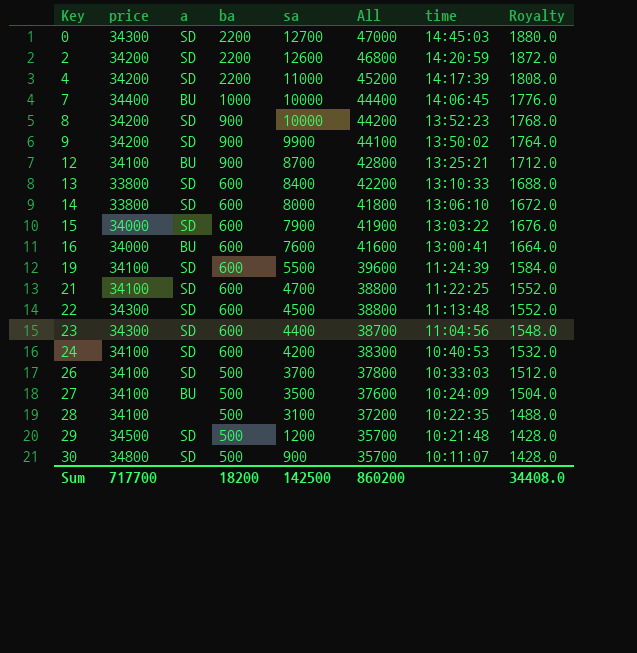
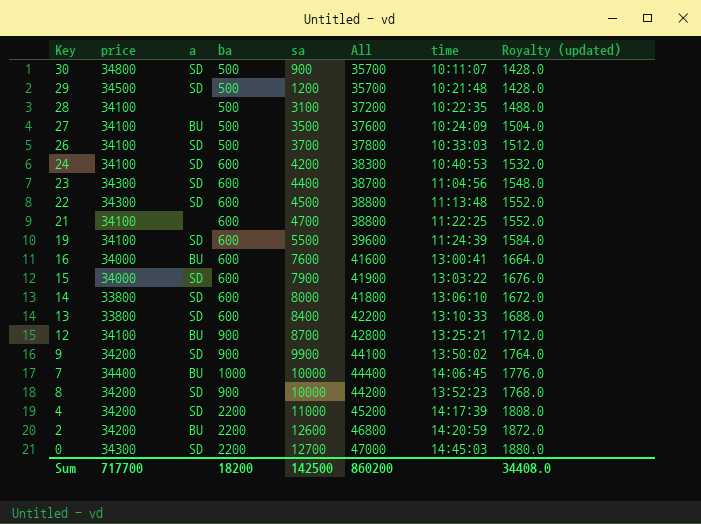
row order: Key ascending -> sa ascending
column name: Royalty -> Royalty (updated)
21 | a: SD -> none
2 | a: SD -> BU

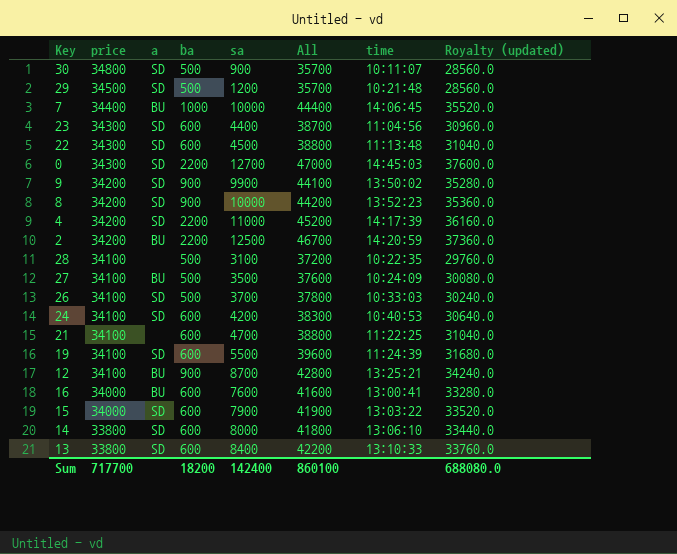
row order: sa ascending -> price descending
column Royalty (updated) | formula: [All] * 0.04 -> [All] * 0.8
2 | sa: 12600 -> 12500
2 | All: 46800 -> 46700
Sum | sa: 142500 -> 142400
Sum | All: 860200 -> 860100
Sum | Royalty (updated): 34408.0 -> 688080.0

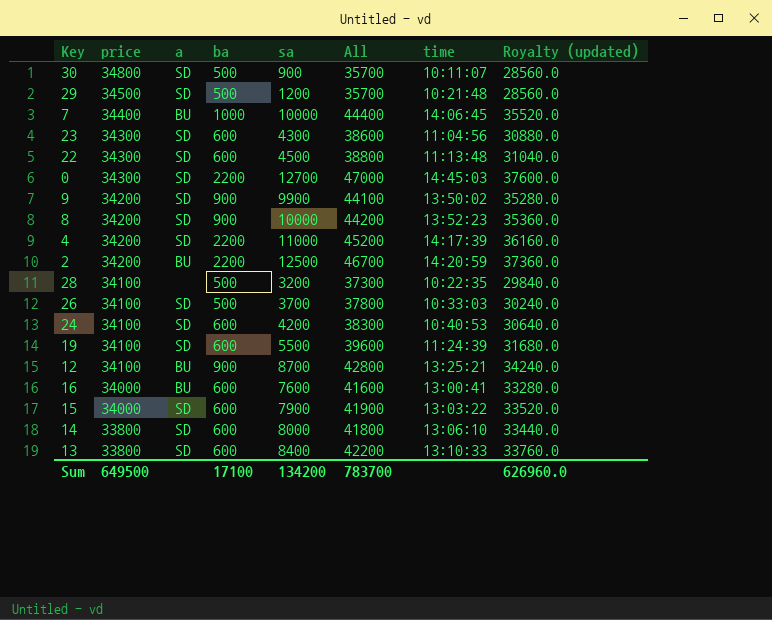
row 27: 34100 | BU | 500 | 3500 | 37600 | 10:24:09 | 30080.0 -> none
row 21: 34100 | none | 600 | 4700 | 38800 | 11:22:25 | 31040.0 -> none
23 | sa: 4400 -> 4300
23 | All: 38700 -> 38600
23 | Royalty (updated): 30960.0 -> 30880.0
28 | sa: 3100 -> 3200
28 | All: 37200 -> 37300
28 | Royalty (updated): 29760.0 -> 29840.0
Sum | price: 717700 -> 649500
Sum | ba: 18200 -> 17100
Sum | sa: 142400 -> 134200
Sum | All: 860100 -> 783700
Sum | Royalty (updated): 688080.0 -> 626960.0

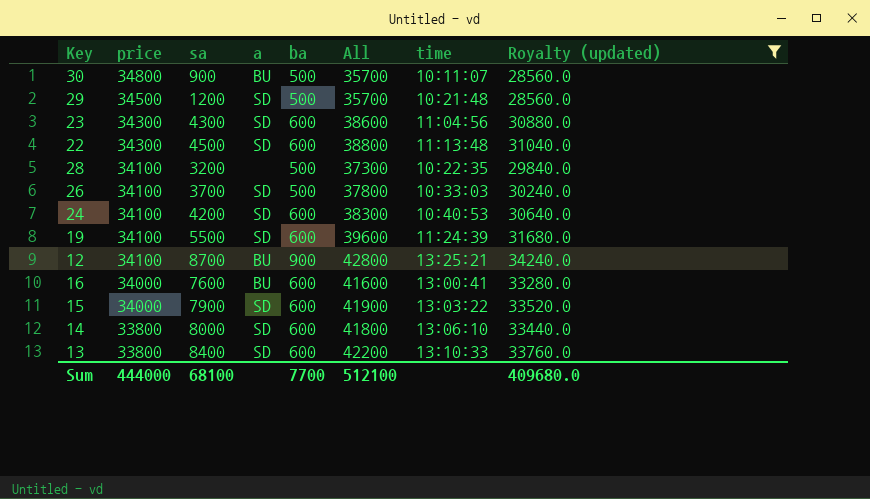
filter: none -> Royalty (updated) <= 34240.0
column sa | position: 5 -> 3
30 | a: SD -> BU
Sum | price: 649500 -> 444000
Sum | sa: 134200 -> 68100
Sum | ba: 17100 -> 7700
Sum | All: 783700 -> 512100
Sum | Royalty (updated): 626960.0 -> 409680.0

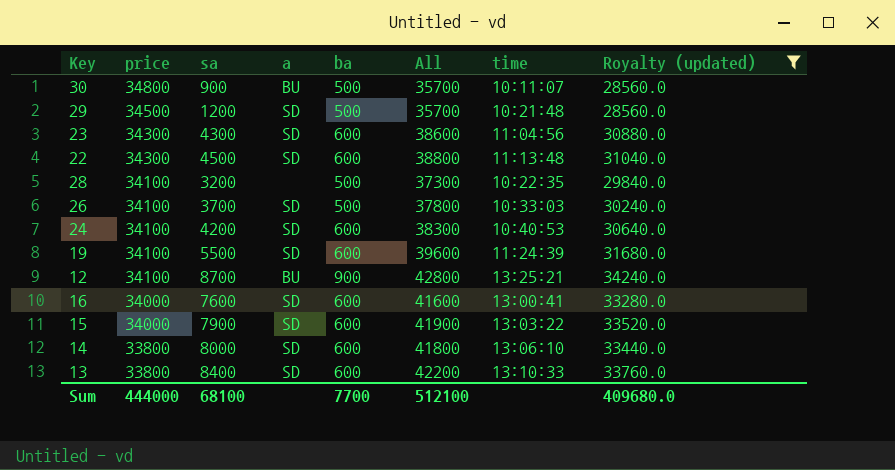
16 | a: BU -> SD

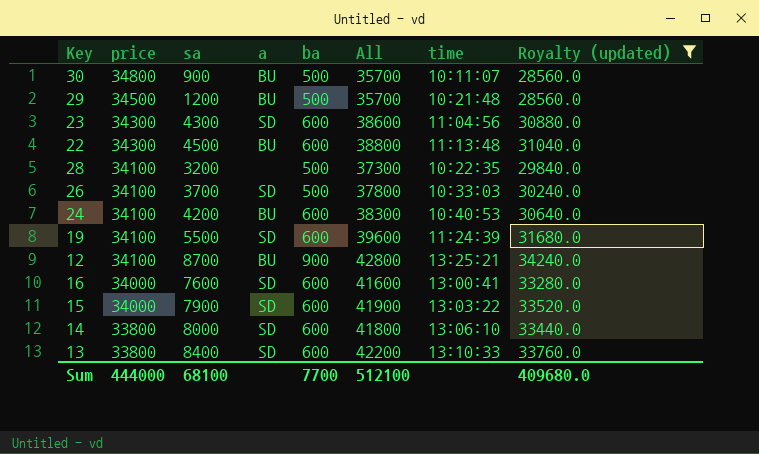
29 | a: SD -> BU
22 | a: SD -> BU
24 | a: SD -> BU

